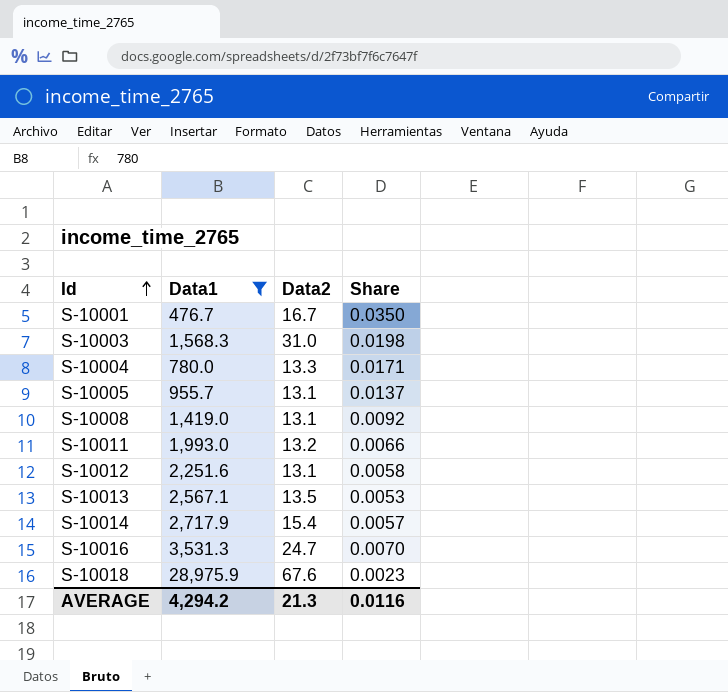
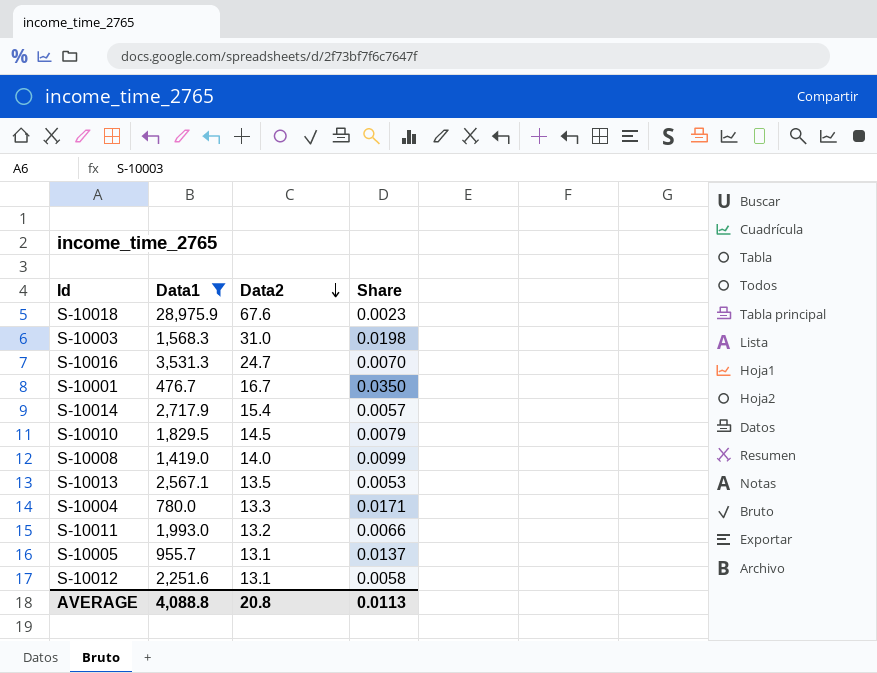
row order: Id ascending -> Data2 descending
row S-10010: none -> 1,829.5 | 14.5 | 0.0079
S-10008 | Data2: 13.1 -> 14.0
S-10008 | Share: 0.0092 -> 0.0099
AVERAGE | Data1: 4,294.2 -> 4,088.8
AVERAGE | Data2: 21.3 -> 20.8
AVERAGE | Share: 0.0116 -> 0.0113

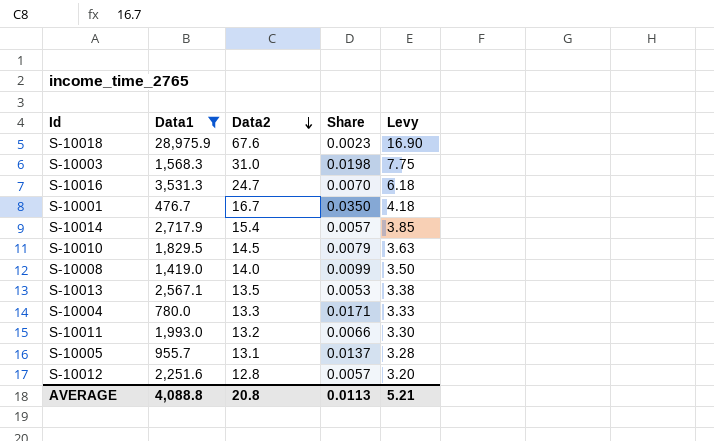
column Levy | formula: none -> [Data2] * 0.25
S-10012 | Data2: 13.1 -> 12.8
S-10012 | Share: 0.0058 -> 0.0057

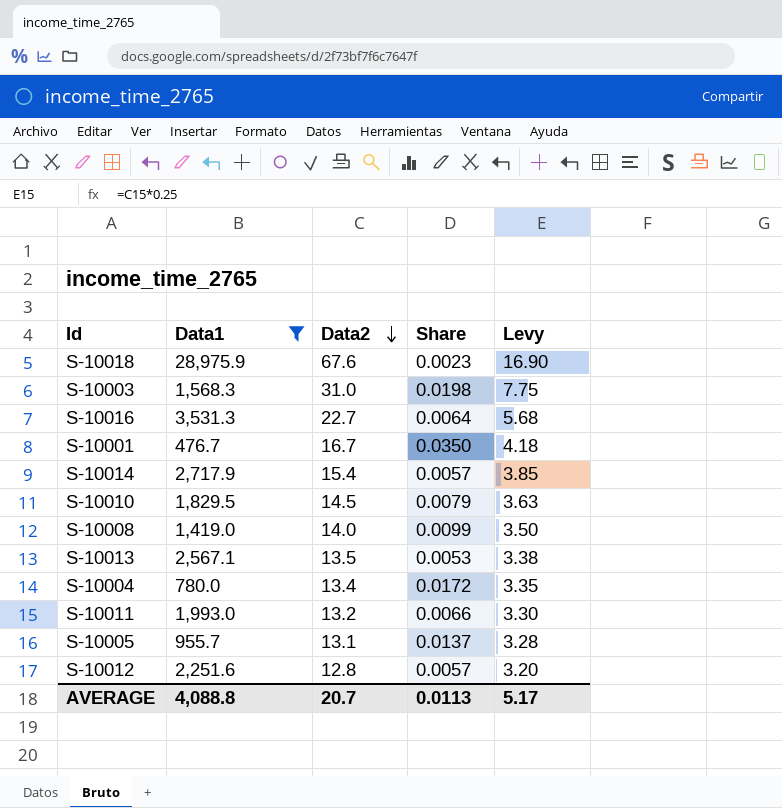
S-10016 | Data2: 24.7 -> 22.7
S-10016 | Share: 0.0070 -> 0.0064
S-10016 | Levy: 6.18 -> 5.68
S-10004 | Data2: 13.3 -> 13.4
S-10004 | Share: 0.0171 -> 0.0172
S-10004 | Levy: 3.33 -> 3.35
AVERAGE | Data2: 20.8 -> 20.7
AVERAGE | Levy: 5.21 -> 5.17

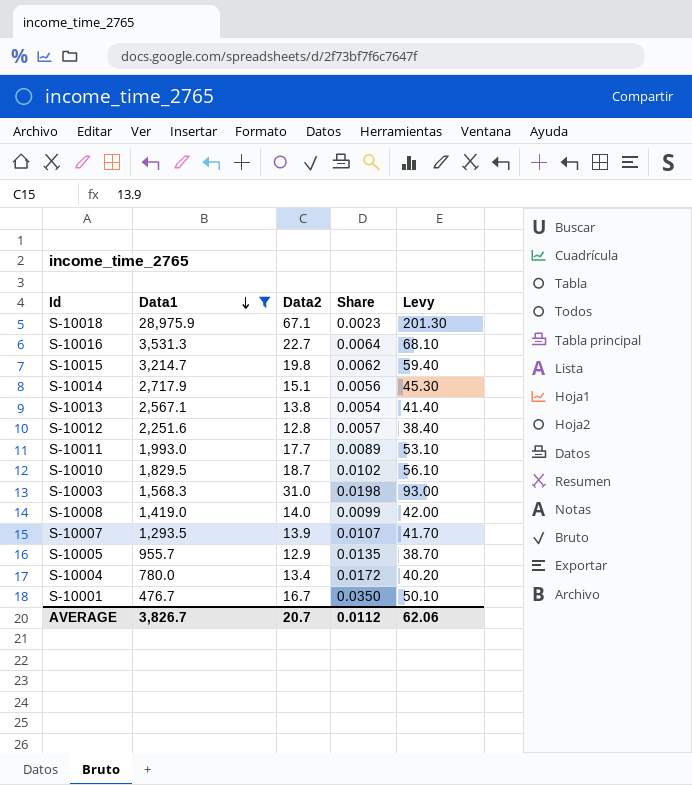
row order: Data2 descending -> Data1 descending
column Levy | formula: [Data2] * 0.25 -> [Data2] * 3
S-10018 | Data2: 67.6 -> 67.1
row S-10015: none -> 3,214.7 | 19.8 | 0.0062 | 59.40
S-10014 | Data2: 15.4 -> 15.1
S-10014 | Share: 0.0057 -> 0.0056
S-10013 | Data2: 13.5 -> 13.8
S-10013 | Share: 0.0053 -> 0.0054
S-10011 | Data2: 13.2 -> 17.7
S-10011 | Share: 0.0066 -> 0.0089
S-10010 | Data2: 14.5 -> 18.7
S-10010 | Share: 0.0079 -> 0.0102
row S-10007: none -> 1,293.5 | 13.9 | 0.0107 | 41.70
S-10005 | Data2: 13.1 -> 12.9
S-10005 | Share: 0.0137 -> 0.0135
AVERAGE | Data1: 4,088.8 -> 3,826.7
AVERAGE | Share: 0.0113 -> 0.0112
AVERAGE | Levy: 5.17 -> 62.06

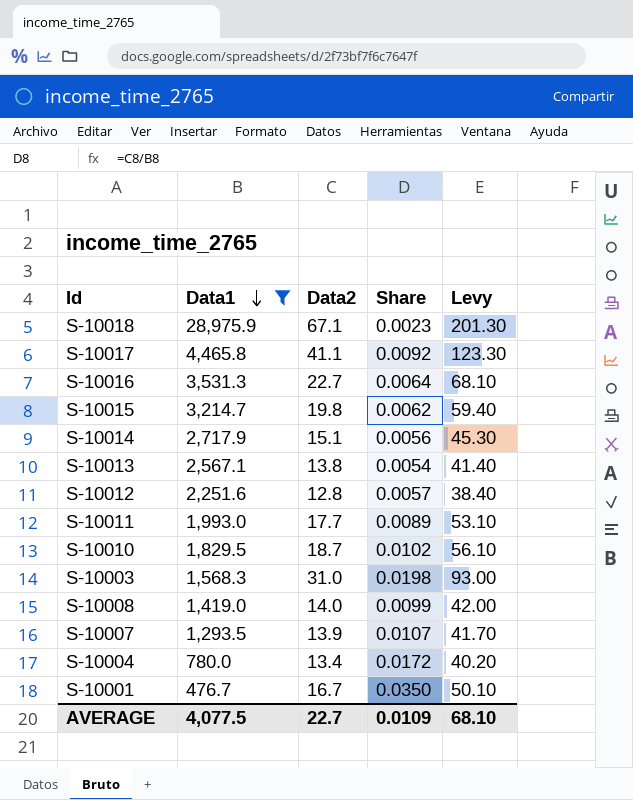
row S-10005: 955.7 | 12.9 | 0.0135 | 38.70 -> none
row S-10017: none -> 4,465.8 | 41.1 | 0.0092 | 123.30
AVERAGE | Data1: 3,826.7 -> 4,077.5
AVERAGE | Data2: 20.7 -> 22.7
AVERAGE | Share: 0.0112 -> 0.0109
AVERAGE | Levy: 62.06 -> 68.10

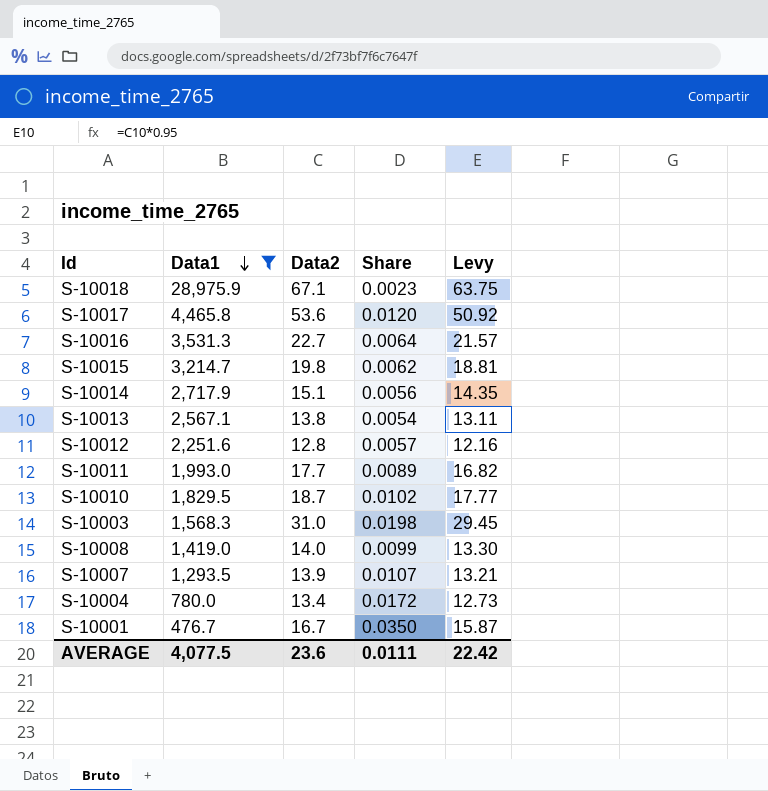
column Levy | formula: [Data2] * 3 -> [Data2] * 0.95
S-10017 | Data2: 41.1 -> 53.6
S-10017 | Share: 0.0092 -> 0.0120
AVERAGE | Data2: 22.7 -> 23.6
AVERAGE | Share: 0.0109 -> 0.0111
AVERAGE | Levy: 68.10 -> 22.42

